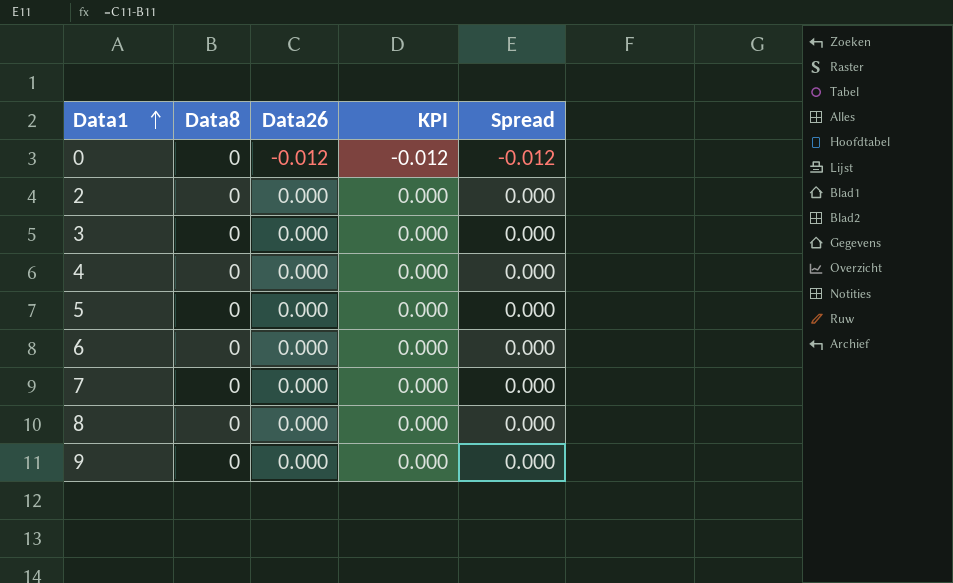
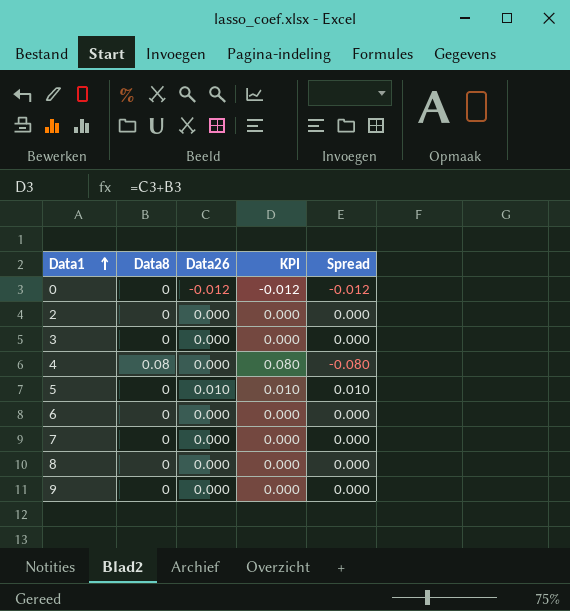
4 | Data8: 0 -> 0.08
4 | KPI: 0.000 -> 0.080
4 | Spread: 0.000 -> -0.080
5 | Data26: 0.000 -> 0.010
5 | KPI: 0.000 -> 0.010
5 | Spread: 0.000 -> 0.010

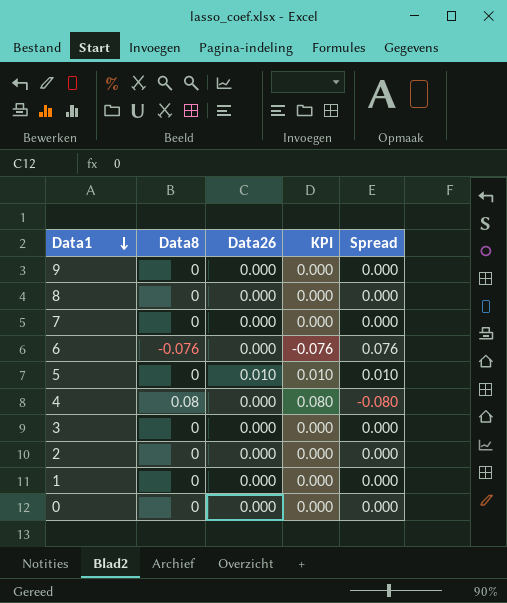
row order: Data1 ascending -> Data1 descending
6 | Data8: 0 -> -0.076
6 | KPI: 0.000 -> -0.076
6 | Spread: 0.000 -> 0.076
row 1: none -> 0 | 0.000 | 0.000 | 0.000
0 | Data26: -0.012 -> 0.000
0 | KPI: -0.012 -> 0.000
0 | Spread: -0.012 -> 0.000

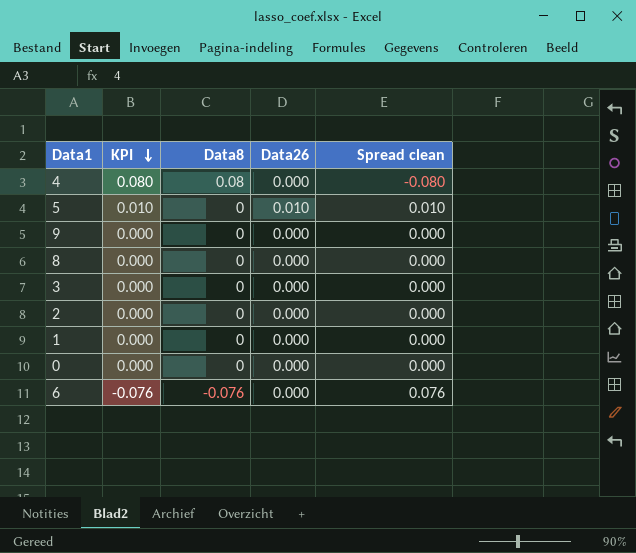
row order: Data1 descending -> KPI descending
column KPI | position: 4 -> 2
column name: Spread -> Spread clean
row 7: 0 | 0.000 | 0.000 | 0.000 -> none

